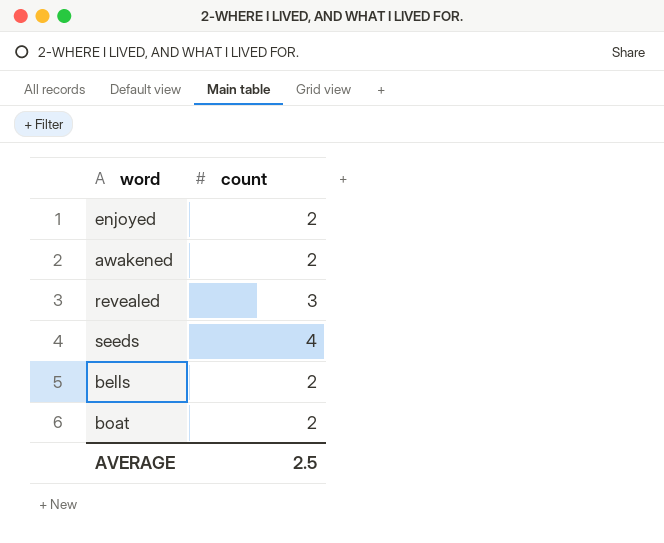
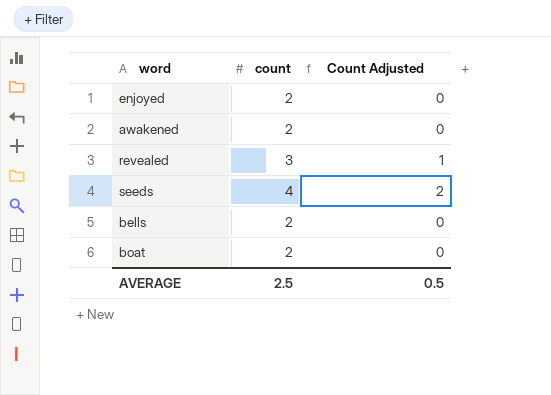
column Count Adjusted | formula: none -> [count] - 2

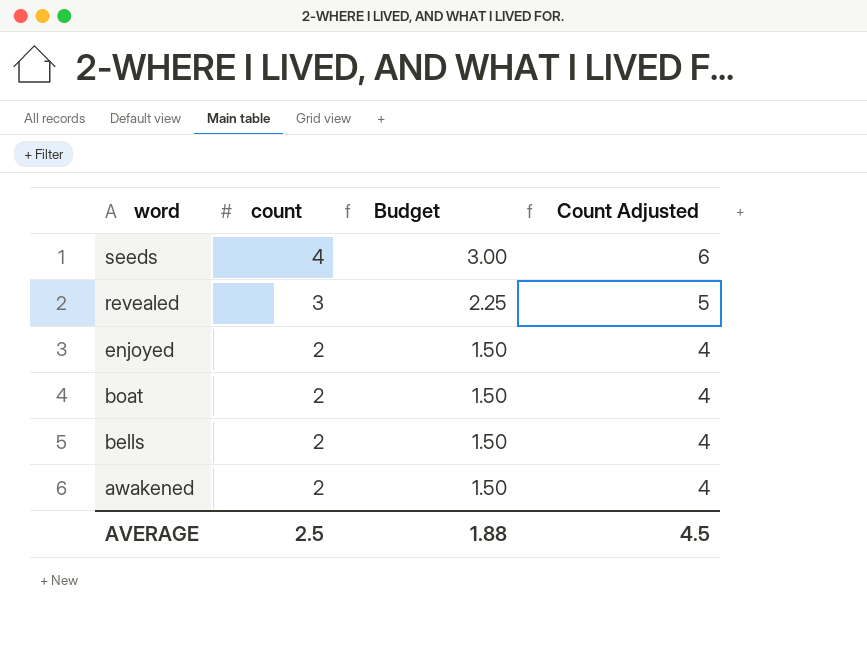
row order: none -> word descending
column Budget | formula: none -> [count] * 0.75
column Count Adjusted | formula: [count] - 2 -> [count] + 2
AVERAGE | Count Adjusted: 0.5 -> 4.5

